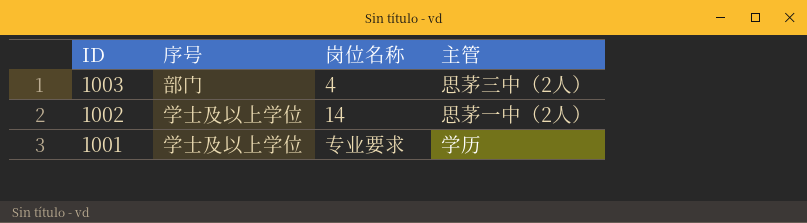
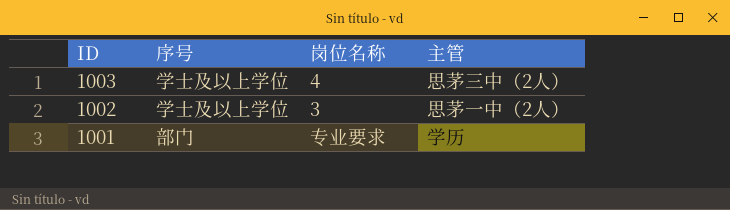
1003 | 序号: 部门 -> 学士及以上学位
1002 | 岗位名称: 14 -> 3
1001 | 序号: 学士及以上学位 -> 部门

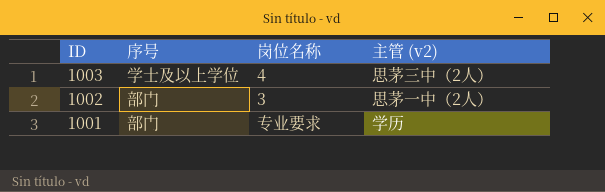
column name: 主管 -> 主管 (v2)
1002 | 序号: 学士及以上学位 -> 部门

